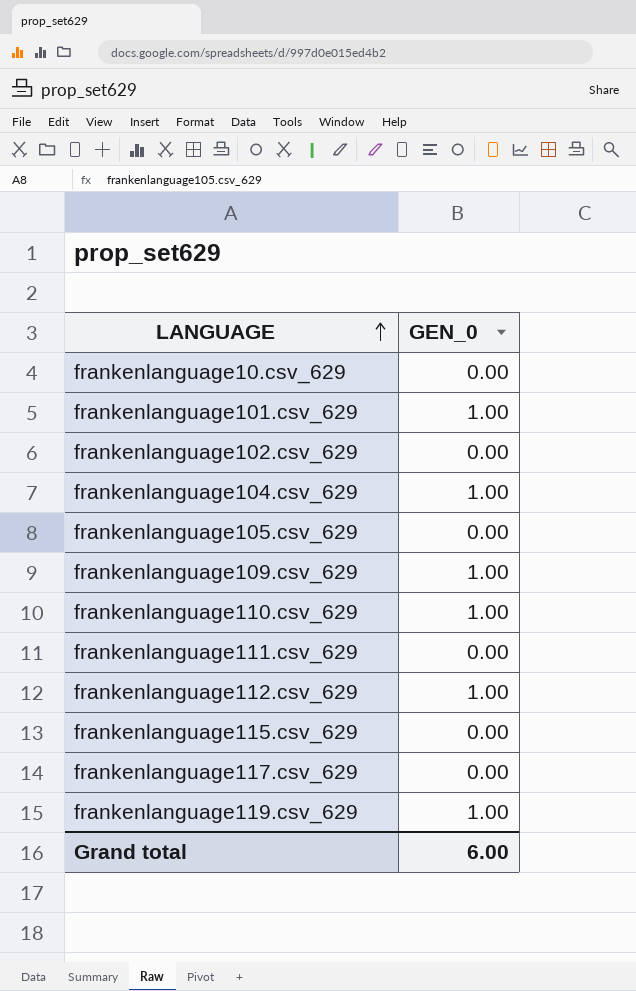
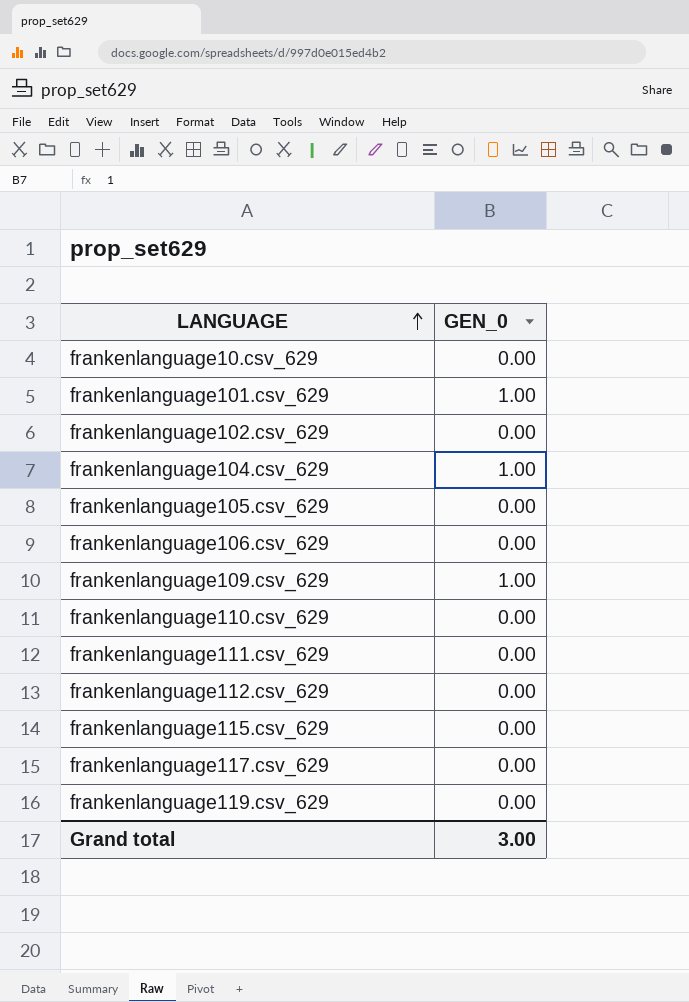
row frankenlanguage106.csv_629: none -> 0.00
frankenlanguage110.csv_629 | GEN_0: 1.00 -> 0.00
frankenlanguage112.csv_629 | GEN_0: 1.00 -> 0.00
frankenlanguage119.csv_629 | GEN_0: 1.00 -> 0.00
Grand total | GEN_0: 6.00 -> 3.00

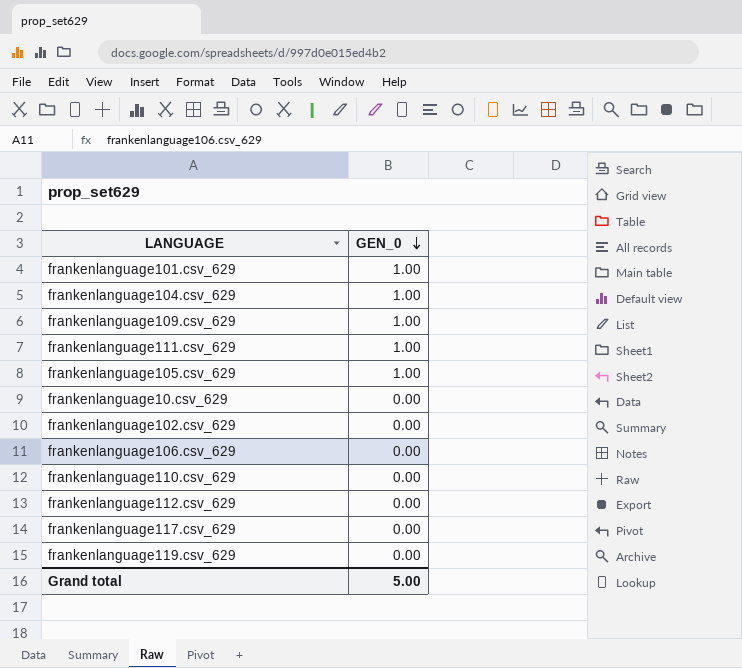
row order: LANGUAGE ascending -> GEN_0 descending
row frankenlanguage115.csv_629: 0.00 -> none
frankenlanguage111.csv_629 | GEN_0: 0.00 -> 1.00
frankenlanguage105.csv_629 | GEN_0: 0.00 -> 1.00
Grand total | GEN_0: 3.00 -> 5.00

